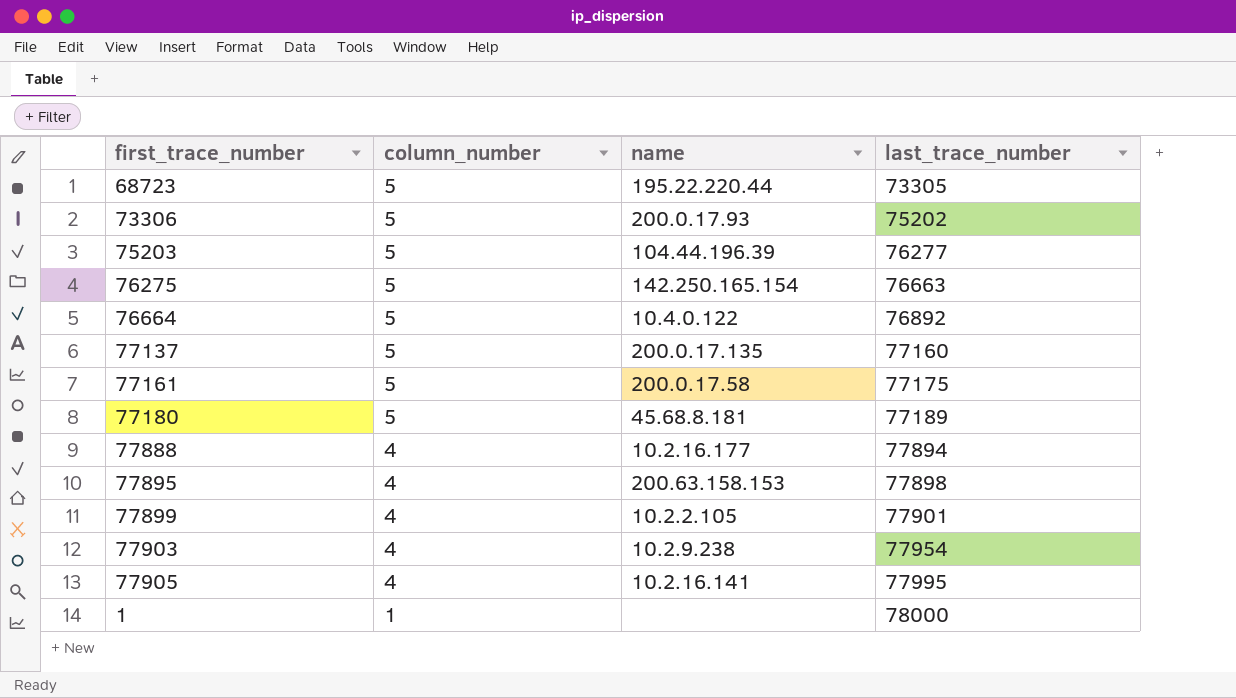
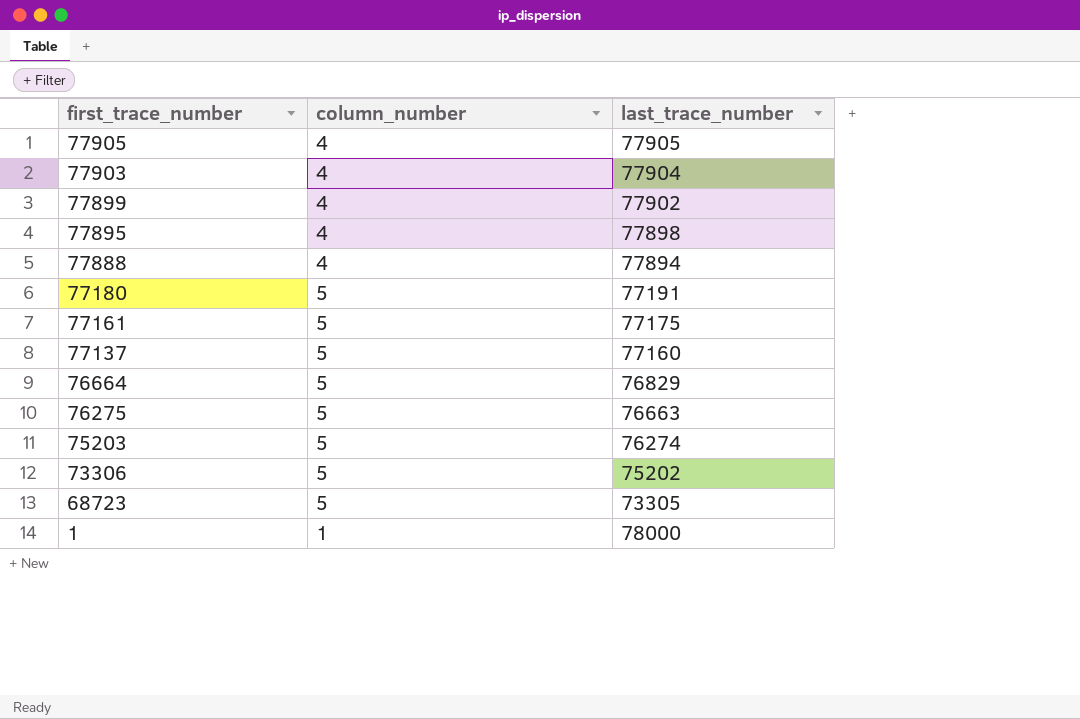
row order: column_number descending -> first_trace_number descending
column name | position: 3 -> none
77905 | last_trace_number: 77995 -> 77905
77903 | last_trace_number: 77954 -> 77904
77899 | last_trace_number: 77901 -> 77902
77180 | last_trace_number: 77189 -> 77191
76664 | last_trace_number: 76892 -> 76829
75203 | last_trace_number: 76277 -> 76274

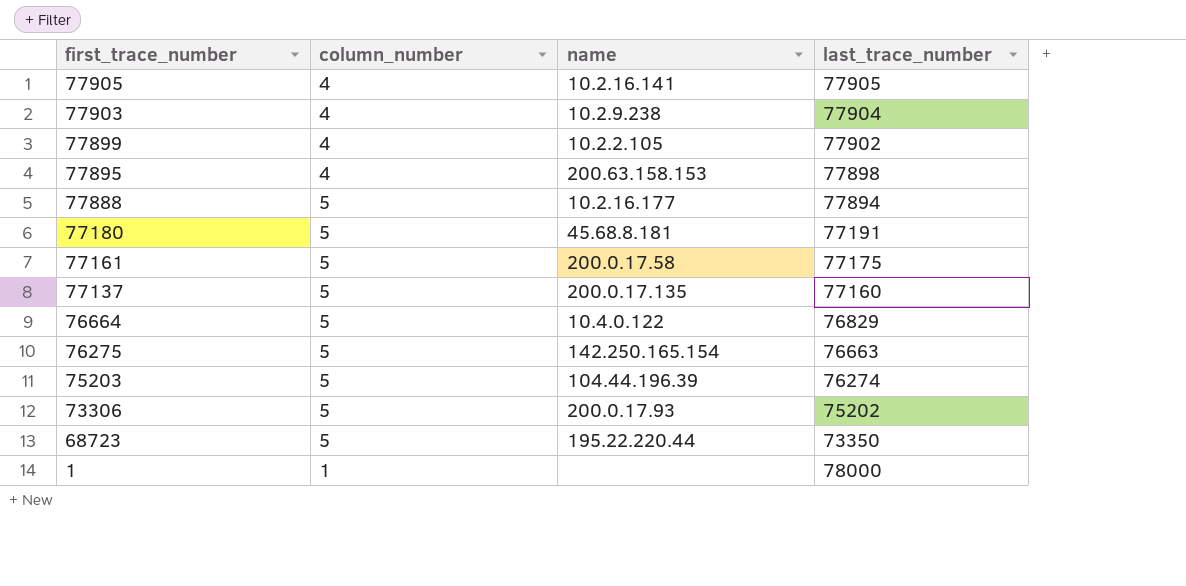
column name | position: none -> 3
77888 | column_number: 4 -> 5
68723 | last_trace_number: 73305 -> 73350

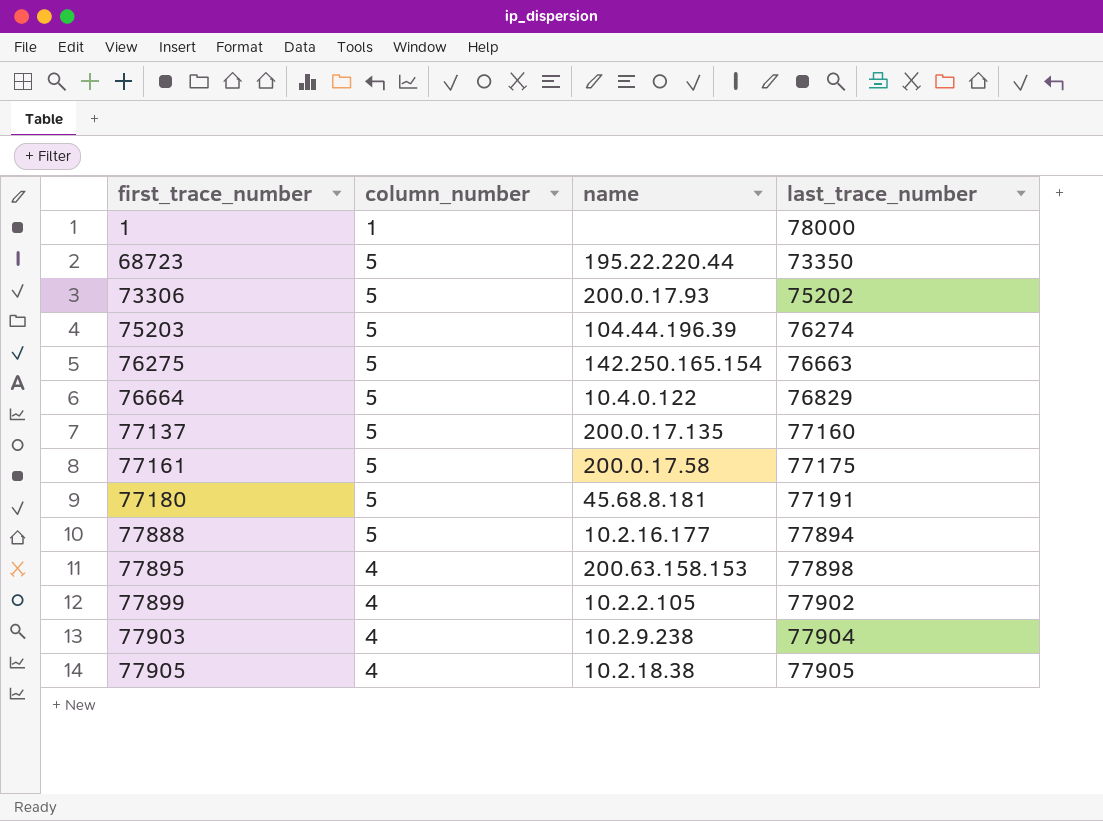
row order: first_trace_number descending -> first_trace_number ascending
77905 | name: 10.2.16.141 -> 10.2.18.38

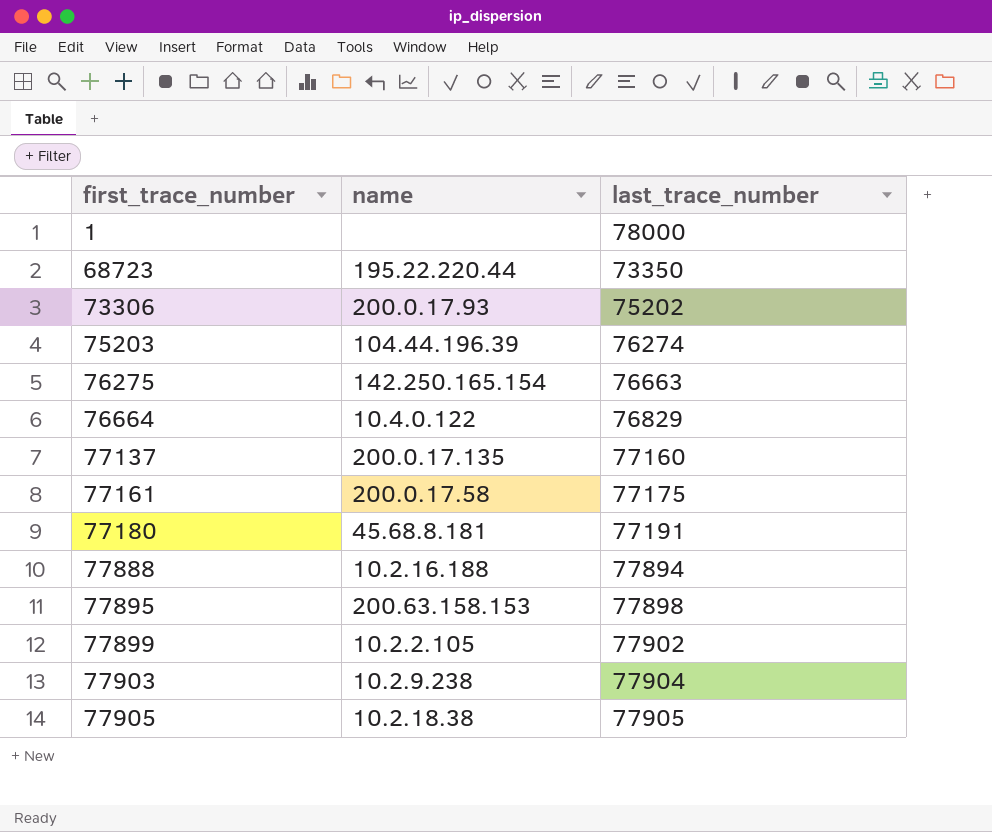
column column_number | position: 2 -> none
77888 | name: 10.2.16.177 -> 10.2.16.188

